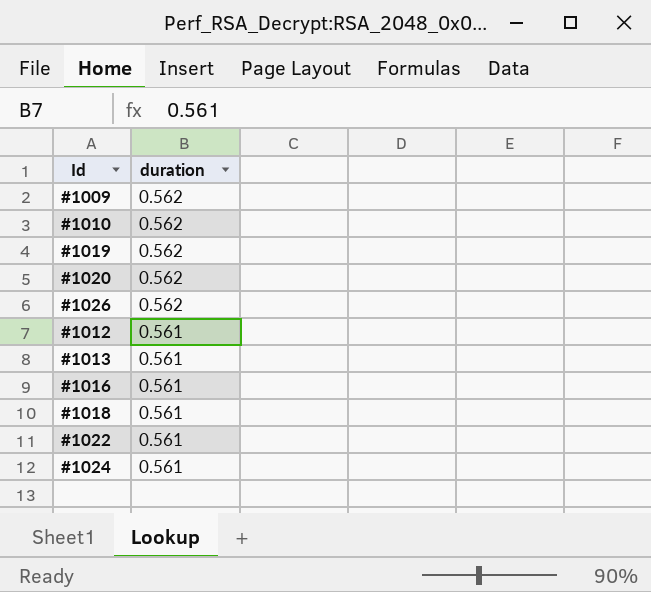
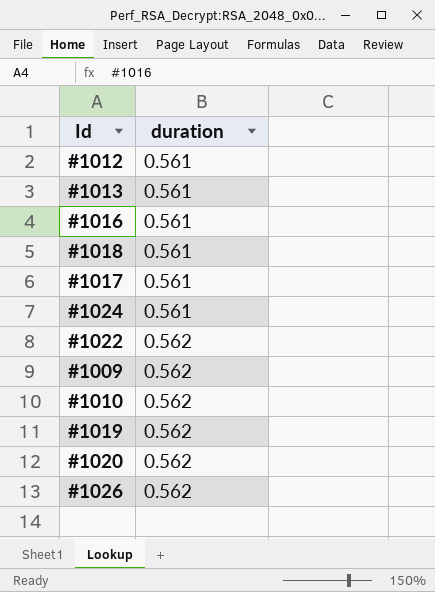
row order: duration descending -> duration ascending
row #1017: none -> 0.561
#1022 | duration: 0.561 -> 0.562

